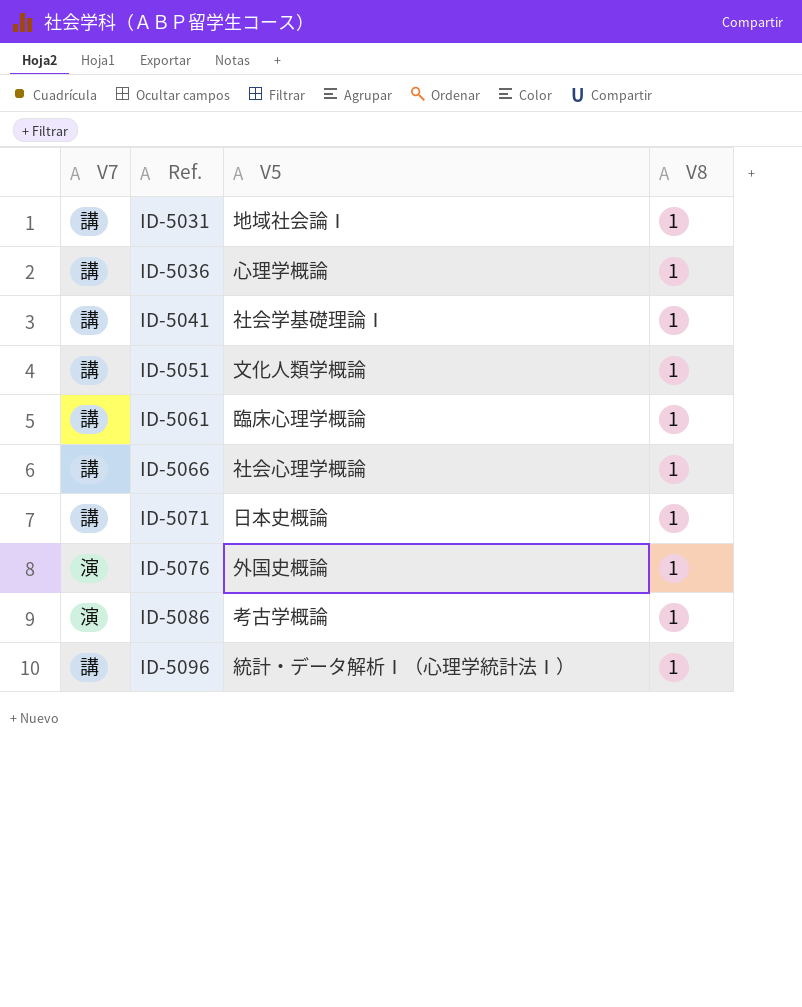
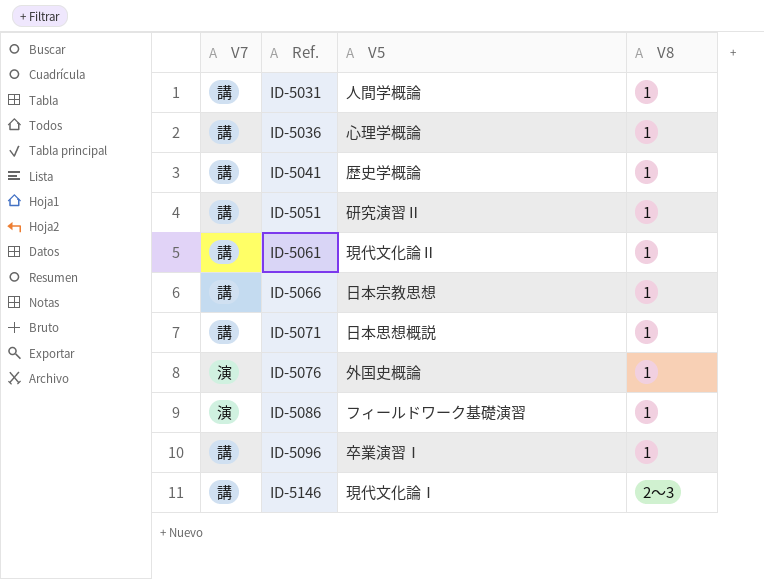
ID-5031 | V5: 地域社会論Ⅰ -> 人間学概論
ID-5041 | V5: 社会学基礎理論Ⅰ -> 歴史学概論
ID-5051 | V5: 文化人類学概論 -> 研究演習Ⅱ
ID-5061 | V5: 臨床心理学概論 -> 現代文化論Ⅱ
ID-5066 | V5: 社会心理学概論 -> 日本宗教思想
ID-5071 | V5: 日本史概論 -> 日本思想概説
ID-5086 | V5: 考古学概論 -> フィールドワーク基礎演習
ID-5096 | V5: 統計・データ解析Ⅰ（心理学統計法Ⅰ） -> 卒業演習Ⅰ
row ID-5146: none -> 講 | 現代文化論Ⅰ | 2～3

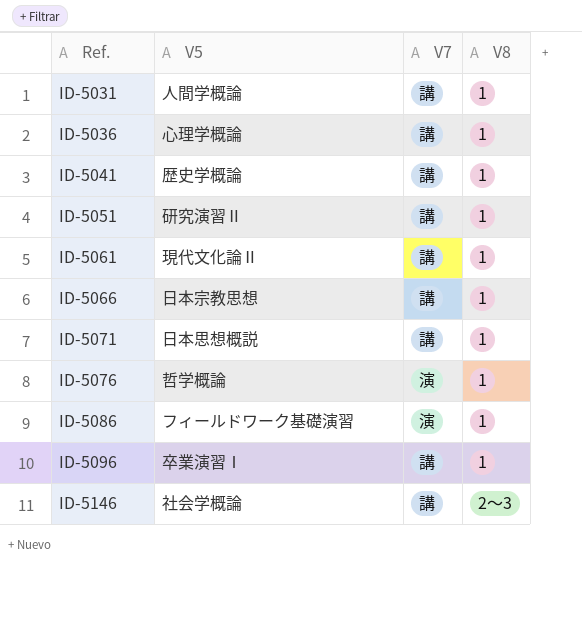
column V7 | position: 1 -> 3
ID-5076 | V5: 外国史概論 -> 哲学概論
ID-5146 | V5: 現代文化論Ⅰ -> 社会学概論

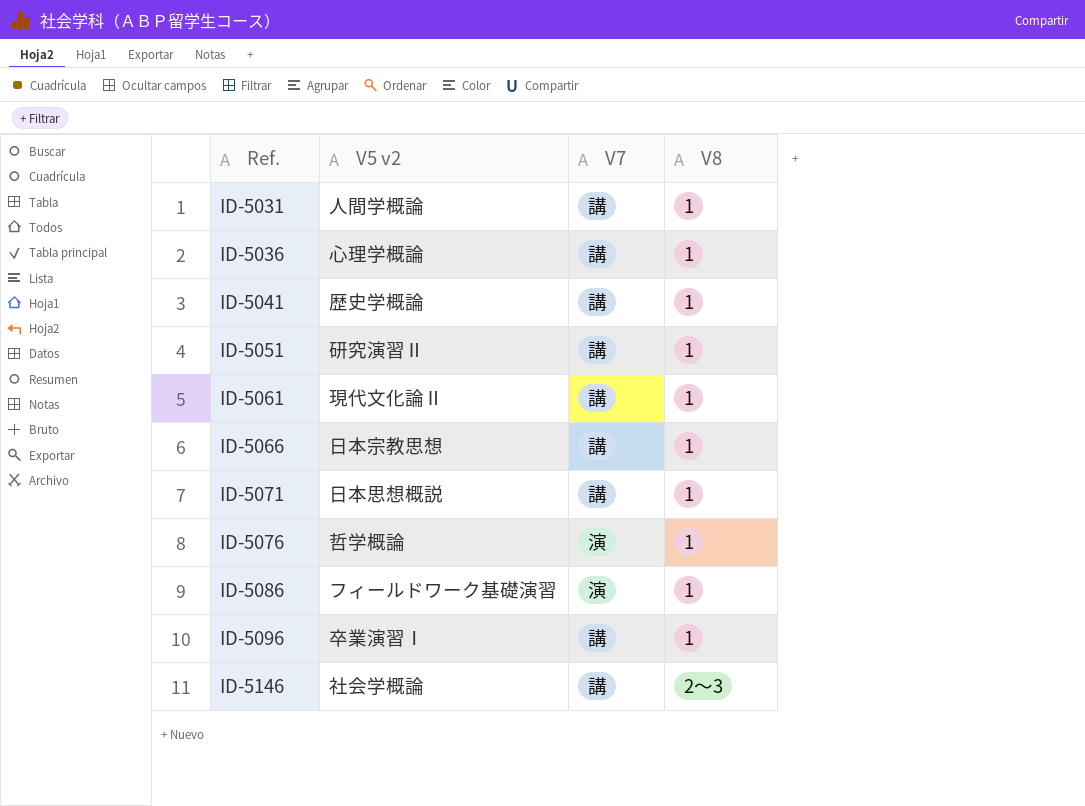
column name: V5 -> V5 v2

